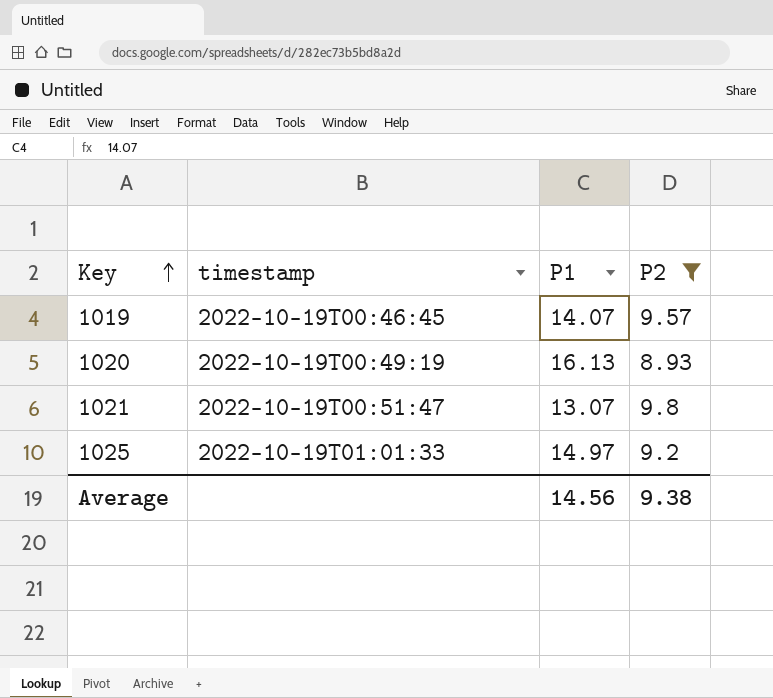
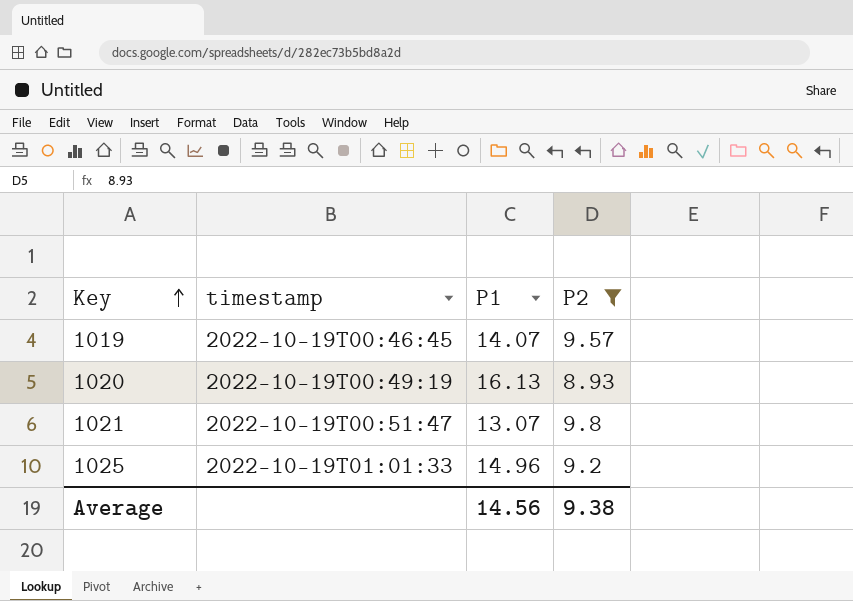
1025 | P1: 14.97 -> 14.96

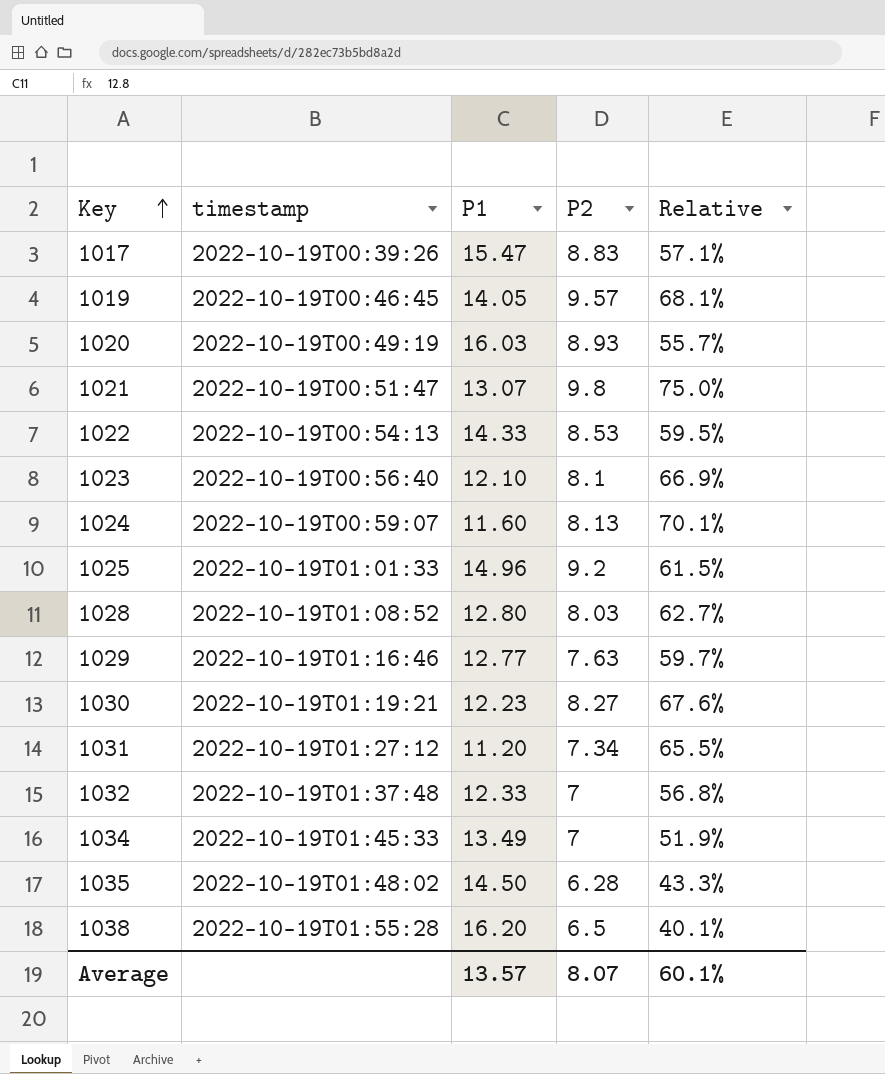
filter: P2 >= 8.93 -> none
column Relative | formula: none -> [P2] / [P1]
1019 | P1: 14.07 -> 14.05
1020 | P1: 16.13 -> 16.03
Average | P1: 14.56 -> 13.57
Average | P2: 9.38 -> 8.07

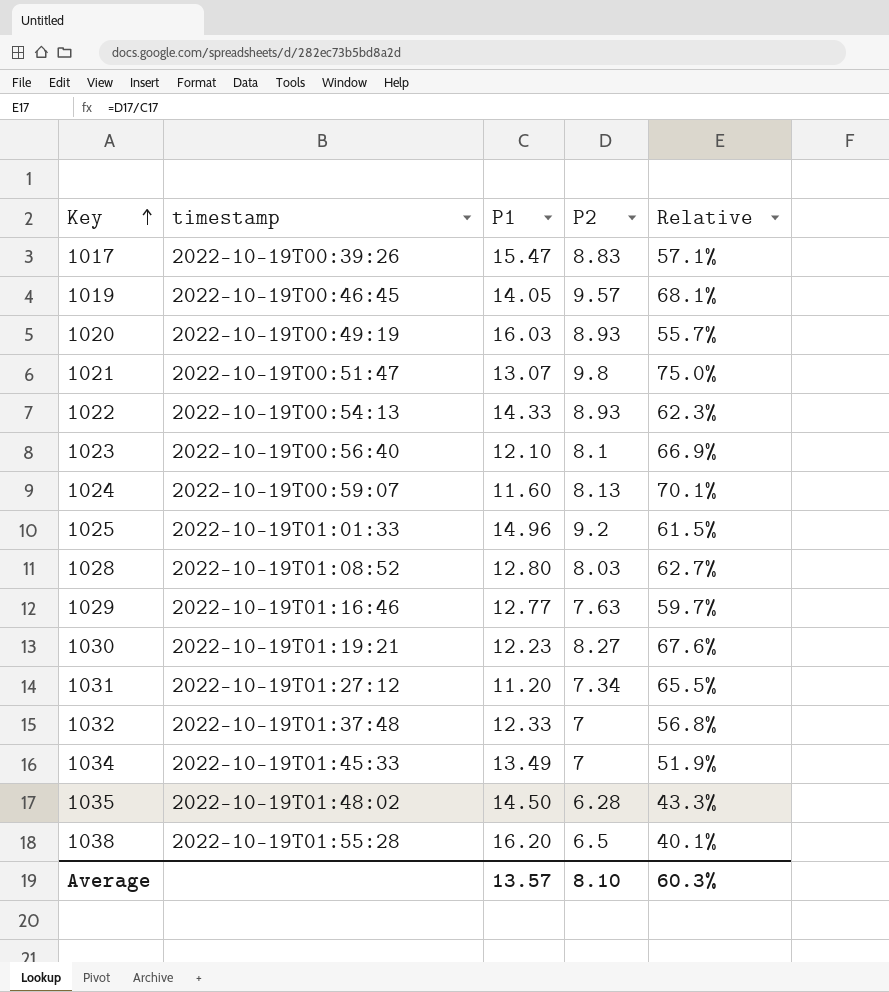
1022 | P2: 8.53 -> 8.93
1022 | Relative: 59.5% -> 62.3%
Average | P2: 8.07 -> 8.10
Average | Relative: 60.1% -> 60.3%

